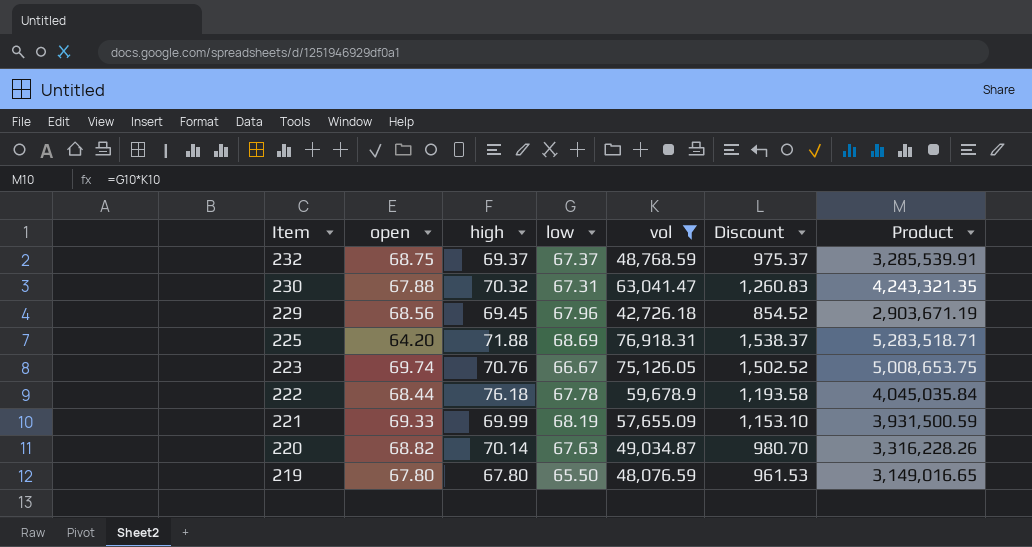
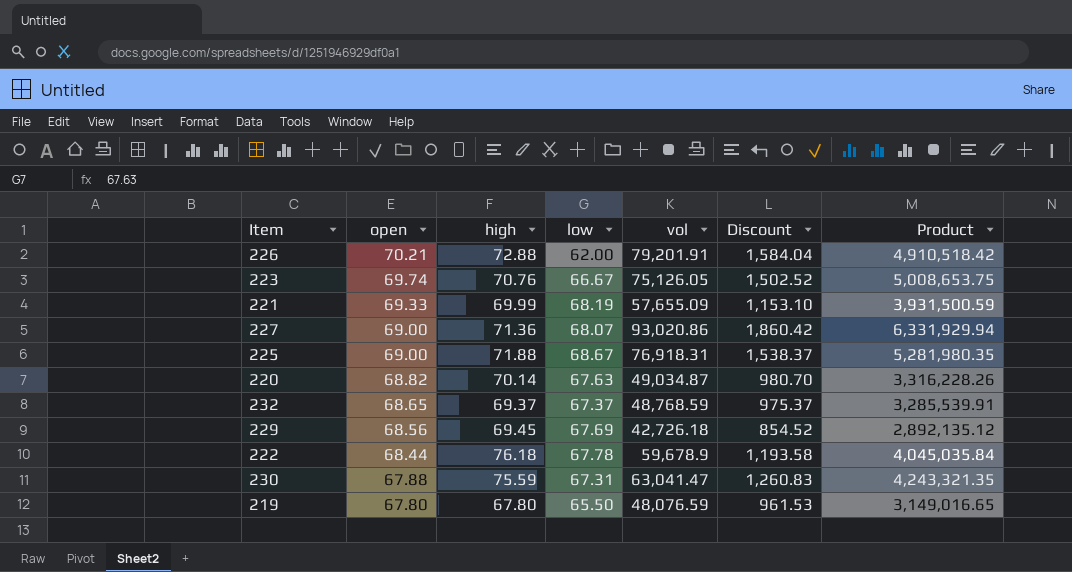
filter: vol <= 76,918.31 -> none
row order: Item descending -> open descending
225 | open: 64.20 -> 69.00
225 | low: 68.69 -> 68.67
225 | Product: 5,283,518.71 -> 5,281,980.35
232 | open: 68.75 -> 68.65
229 | low: 67.96 -> 67.69
229 | Product: 2,903,671.19 -> 2,892,135.12
230 | high: 70.32 -> 75.59

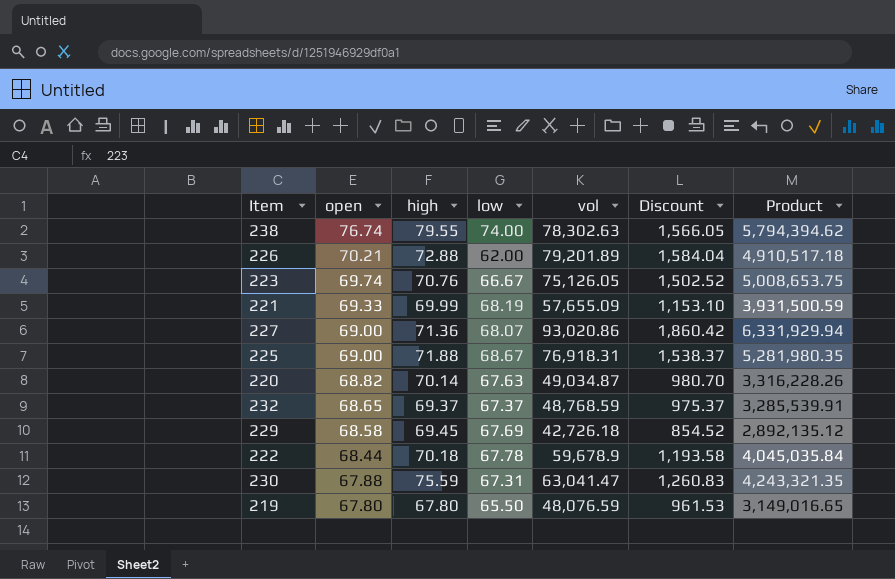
row 238: none -> 76.74 | 79.55 | 74.00 | 78,302.63 | 1,566.05 | 5,794,394.62
226 | vol: 79,201.91 -> 79,201.89
226 | Product: 4,910,518.42 -> 4,910,517.18
229 | open: 68.56 -> 68.58
222 | high: 76.18 -> 70.18

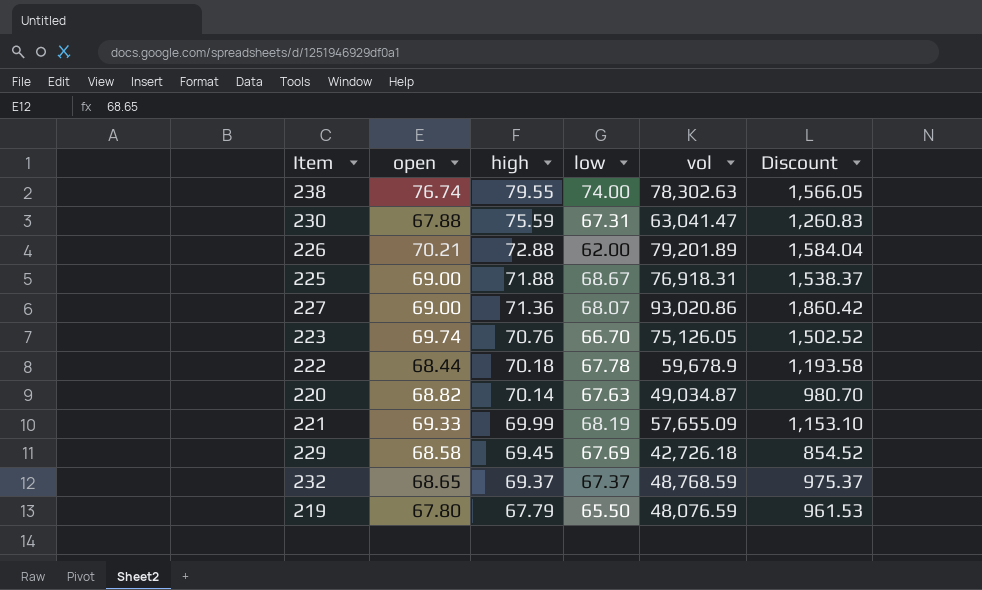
row order: open descending -> high descending
column Product | formula: [low] * [vol] -> none
223 | low: 66.67 -> 66.70
219 | high: 67.80 -> 67.79

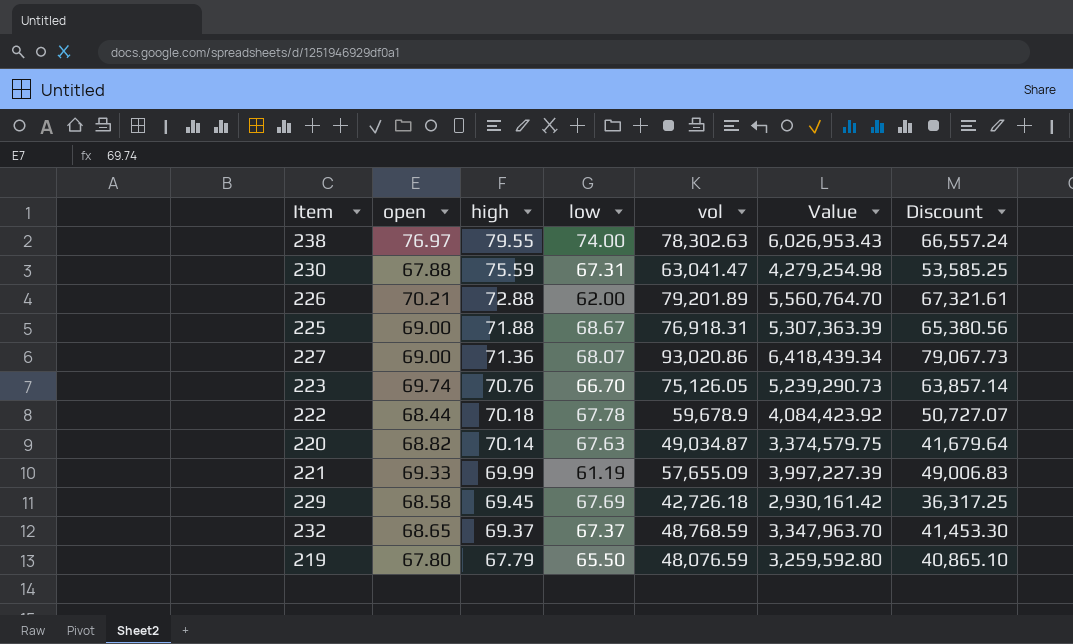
column Value | formula: none -> [open] * [vol]
column Discount | formula: [vol] * 0.02 -> [vol] * 0.85
238 | open: 76.74 -> 76.97
221 | low: 68.19 -> 61.19

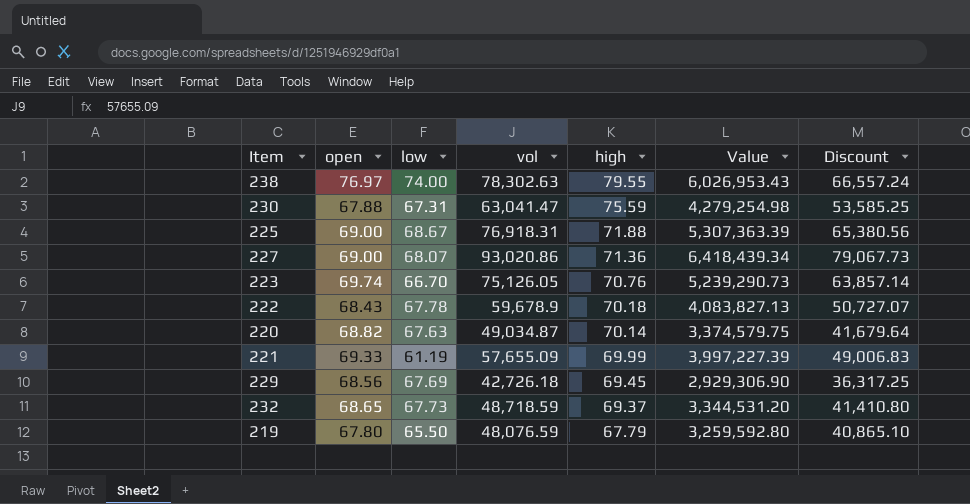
column high | position: 3 -> 5
row 226: 70.21 | 72.88 | 62.00 | 79,201.89 | 5,560,764.70 | 67,321.61 -> none
222 | open: 68.44 -> 68.43
222 | Value: 4,084,423.92 -> 4,083,827.13
229 | open: 68.58 -> 68.56
229 | Value: 2,930,161.42 -> 2,929,306.90
232 | low: 67.37 -> 67.73
232 | vol: 48,768.59 -> 48,718.59
232 | Value: 3,347,963.70 -> 3,344,531.20
232 | Discount: 41,453.30 -> 41,410.80

